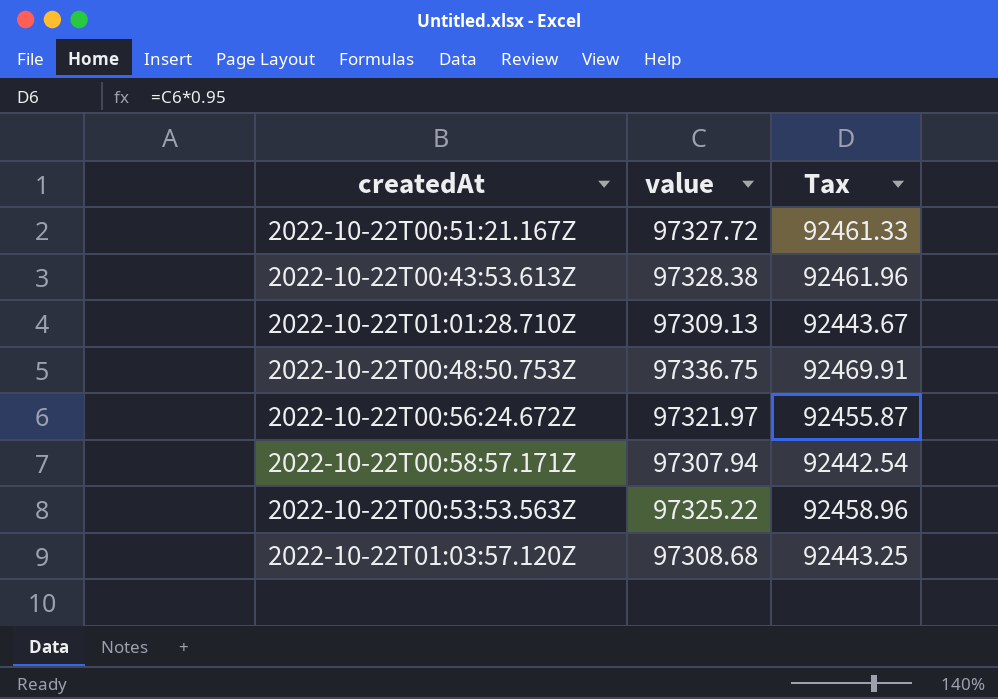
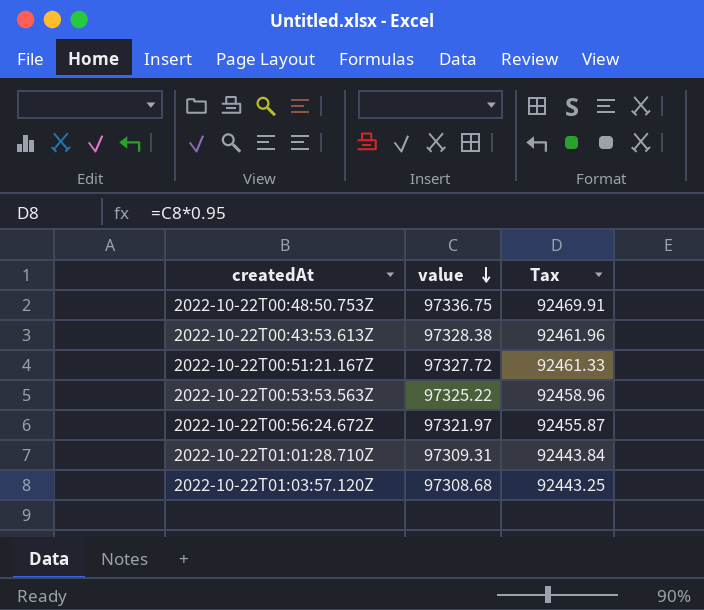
row order: none -> value descending
row 2022-10-22T00:58:57.171Z: 97307.94 | 92442.54 -> none
2022-10-22T01:01:28.710Z | value: 97309.13 -> 97309.31
2022-10-22T01:01:28.710Z | Tax: 92443.67 -> 92443.84

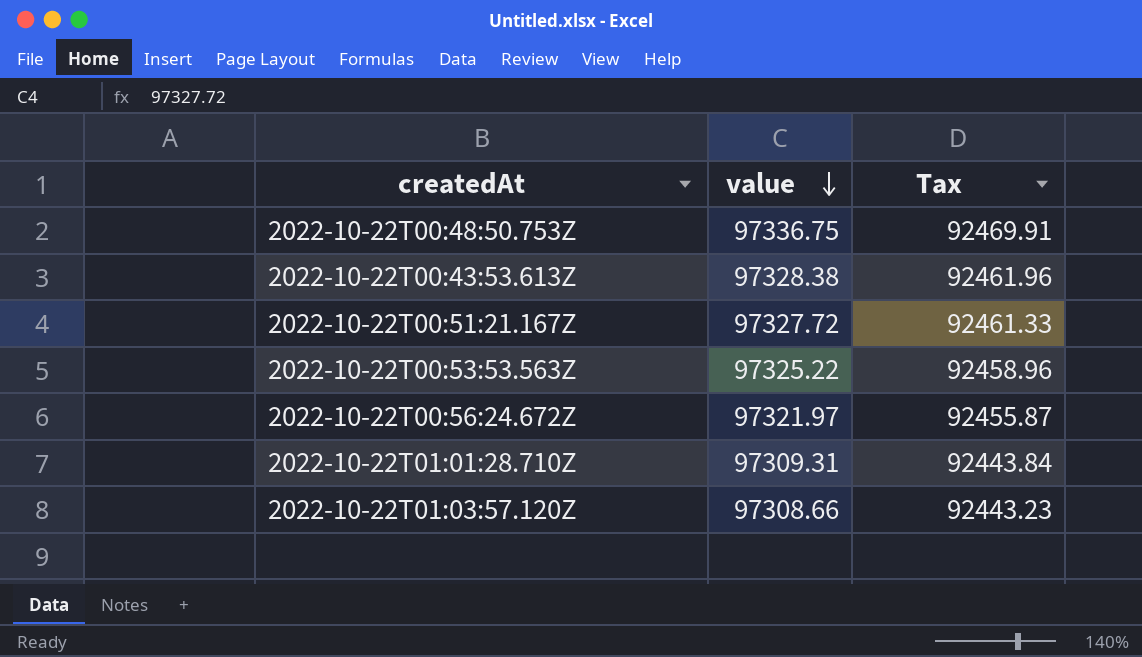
2022-10-22T01:03:57.120Z | value: 97308.68 -> 97308.66
2022-10-22T01:03:57.120Z | Tax: 92443.25 -> 92443.23

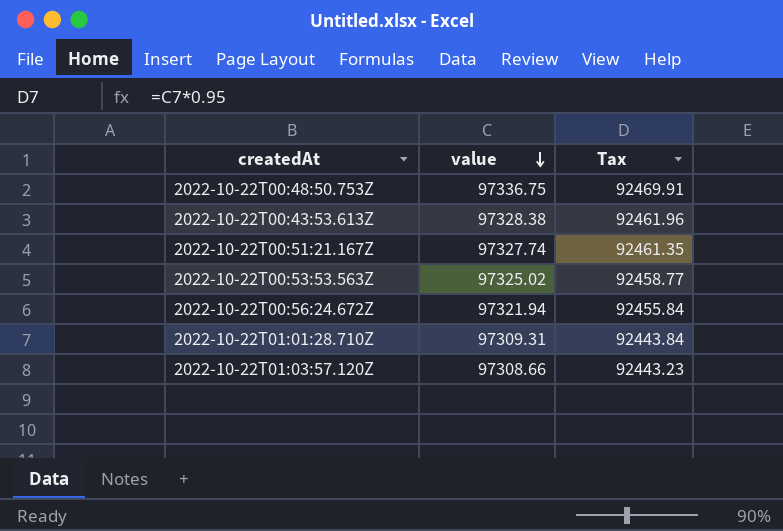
2022-10-22T00:51:21.167Z | value: 97327.72 -> 97327.74
2022-10-22T00:51:21.167Z | Tax: 92461.33 -> 92461.35
2022-10-22T00:53:53.563Z | value: 97325.22 -> 97325.02
2022-10-22T00:53:53.563Z | Tax: 92458.96 -> 92458.77
2022-10-22T00:56:24.672Z | value: 97321.97 -> 97321.94
2022-10-22T00:56:24.672Z | Tax: 92455.87 -> 92455.84

